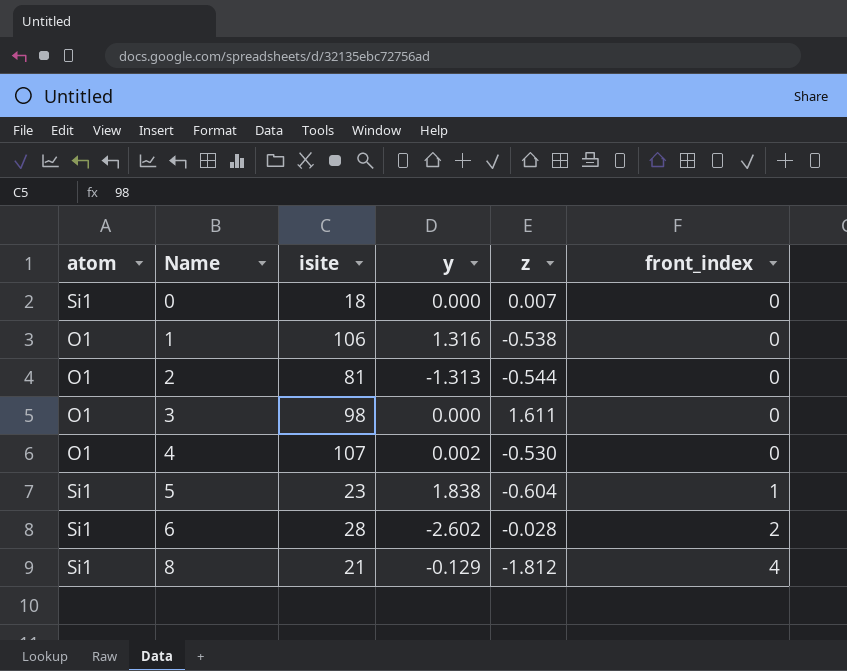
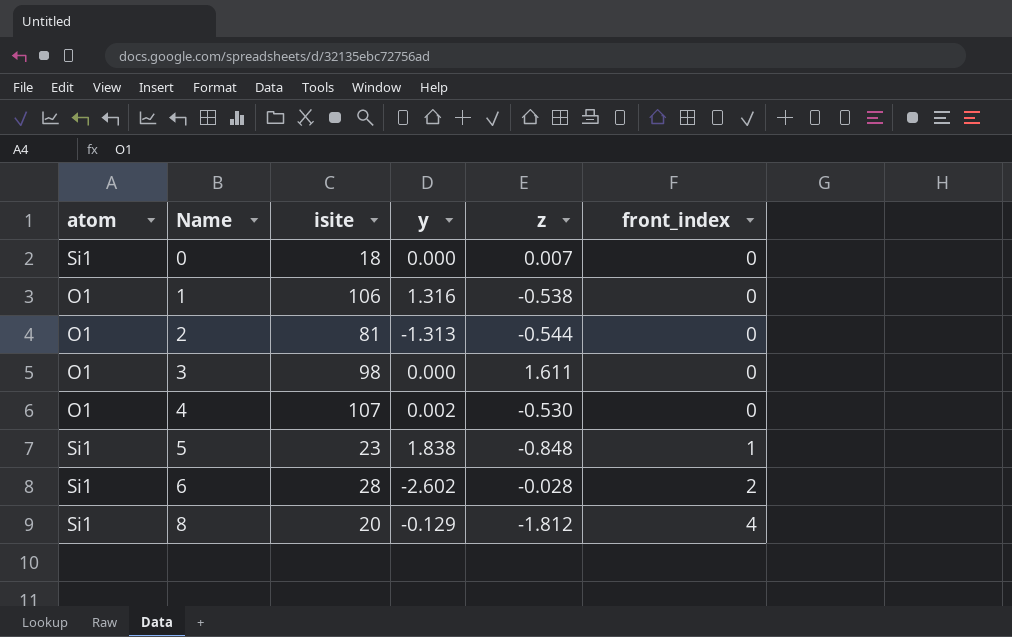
5 | z: -0.604 -> -0.848
8 | isite: 21 -> 20

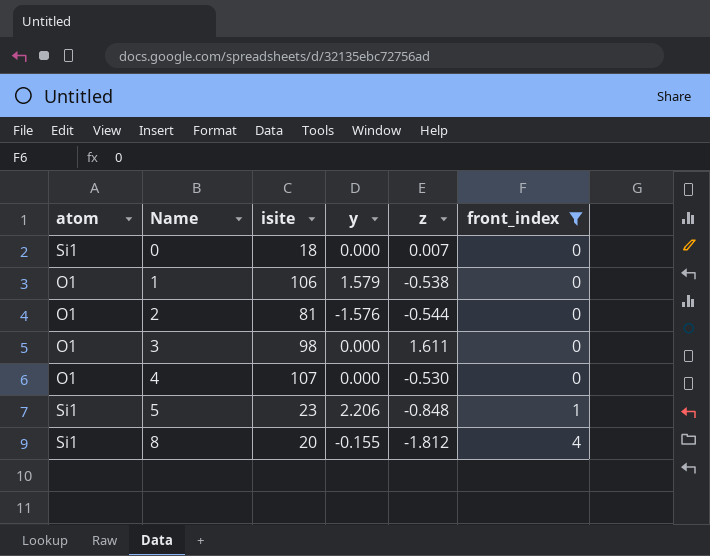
filter: none -> front_index != 2
1 | y: 1.316 -> 1.579
2 | y: -1.313 -> -1.576
4 | y: 0.002 -> 0.000
5 | y: 1.838 -> 2.206
8 | y: -0.129 -> -0.155

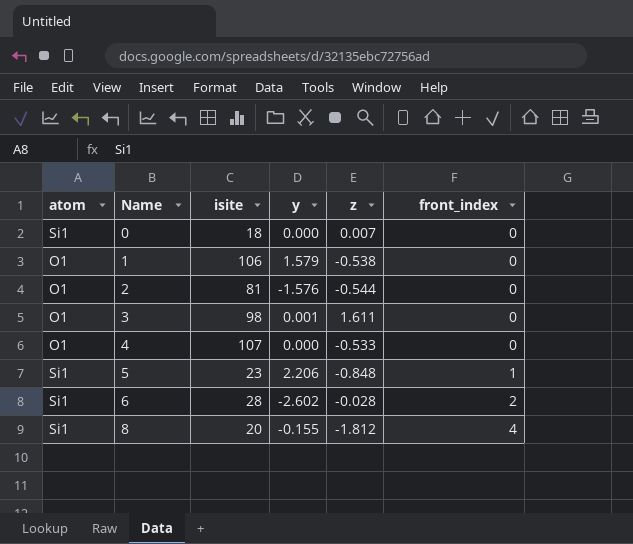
filter: front_index != 2 -> none
3 | y: 0.000 -> 0.001
4 | z: -0.530 -> -0.533

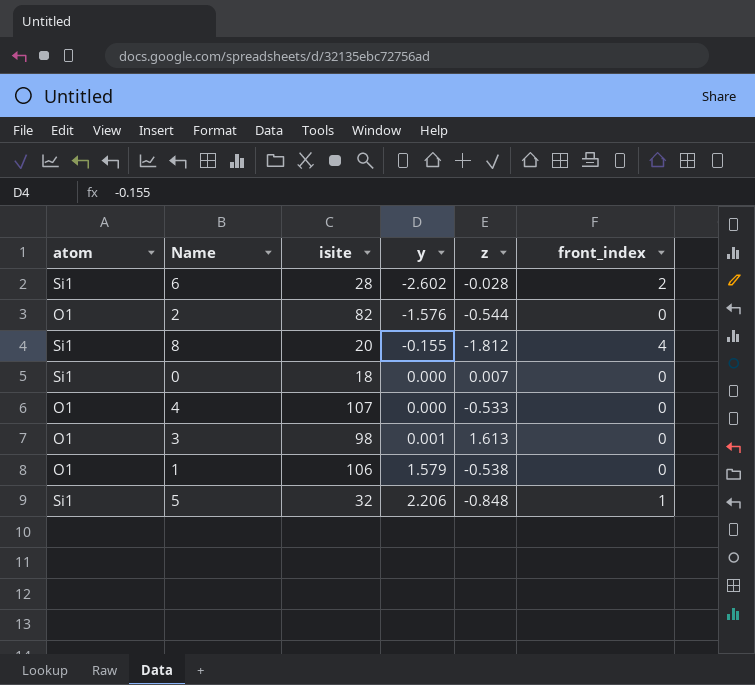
row order: Name ascending -> y ascending
2 | isite: 81 -> 82
3 | z: 1.611 -> 1.613
5 | isite: 23 -> 32

